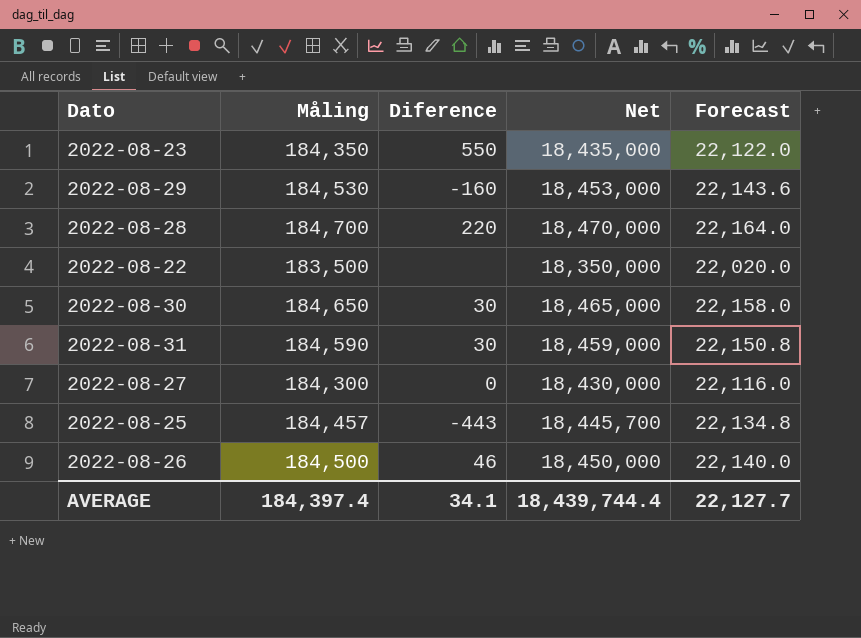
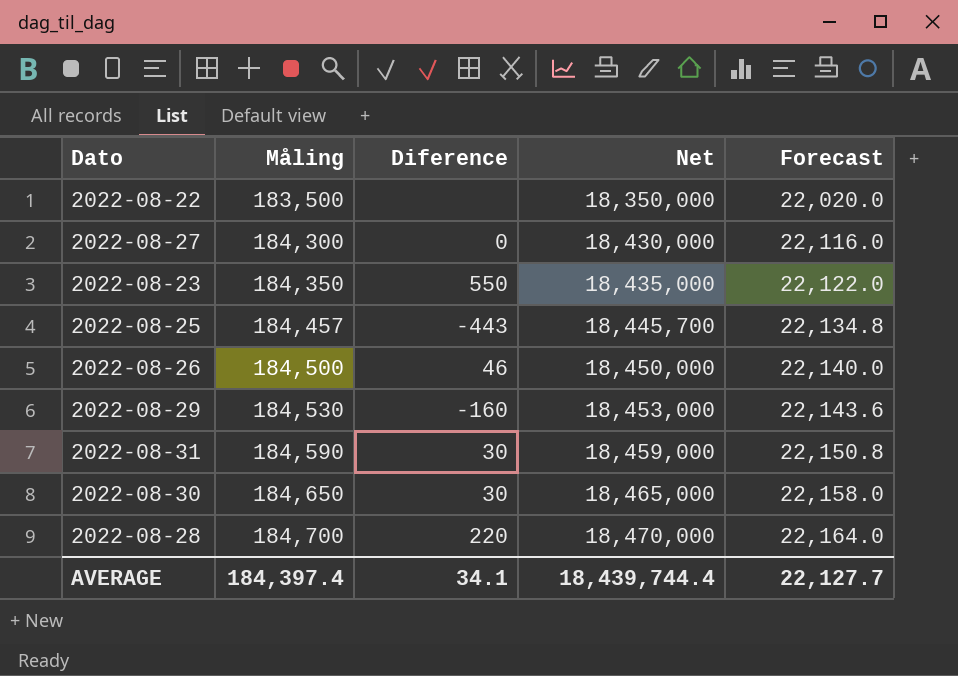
row order: none -> Måling ascending

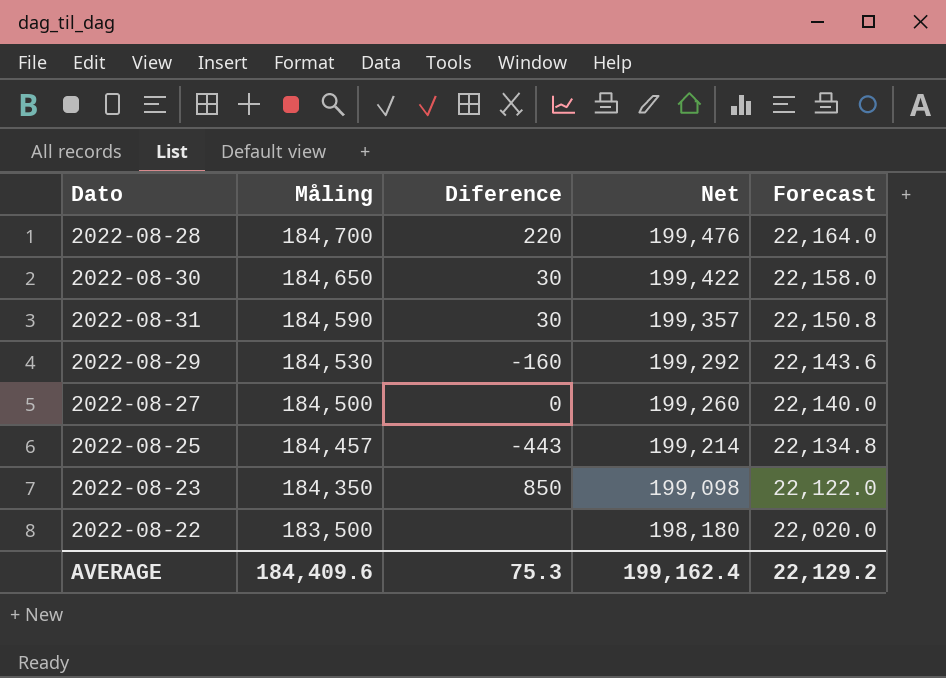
row order: Måling ascending -> Måling descending
column Net | formula: [Måling] * 100 -> [Måling] * 1.08
row 2022-08-26: 184,500 | 46 | 18,450,000 | 22,140.0 -> none
2022-08-27 | Måling: 184,300 -> 184,500
2022-08-27 | Forecast: 22,116.0 -> 22,140.0
2022-08-23 | Diference: 550 -> 850
AVERAGE | Måling: 184,397.4 -> 184,409.6
AVERAGE | Diference: 34.1 -> 75.3
AVERAGE | Net: 18,439,744.4 -> 199,162.4
AVERAGE | Forecast: 22,127.7 -> 22,129.2

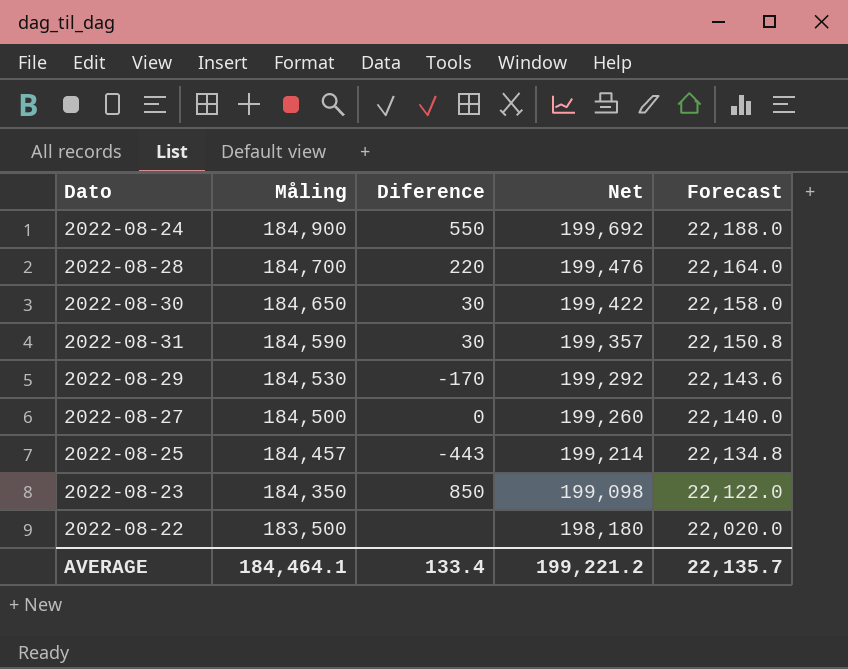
row 2022-08-24: none -> 184,900 | 550 | 199,692 | 22,188.0
2022-08-29 | Diference: -160 -> -170
AVERAGE | Måling: 184,409.6 -> 184,464.1
AVERAGE | Diference: 75.3 -> 133.4
AVERAGE | Net: 199,162.4 -> 199,221.2
AVERAGE | Forecast: 22,129.2 -> 22,135.7

